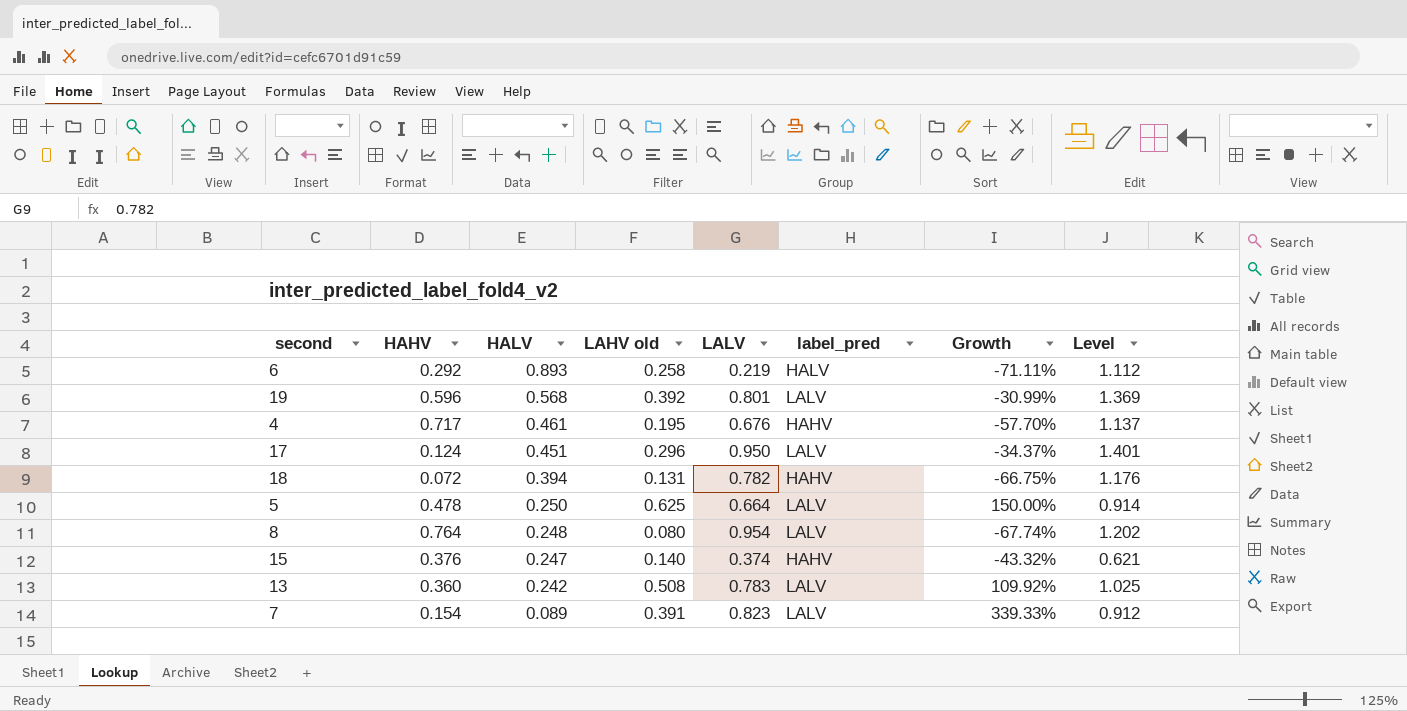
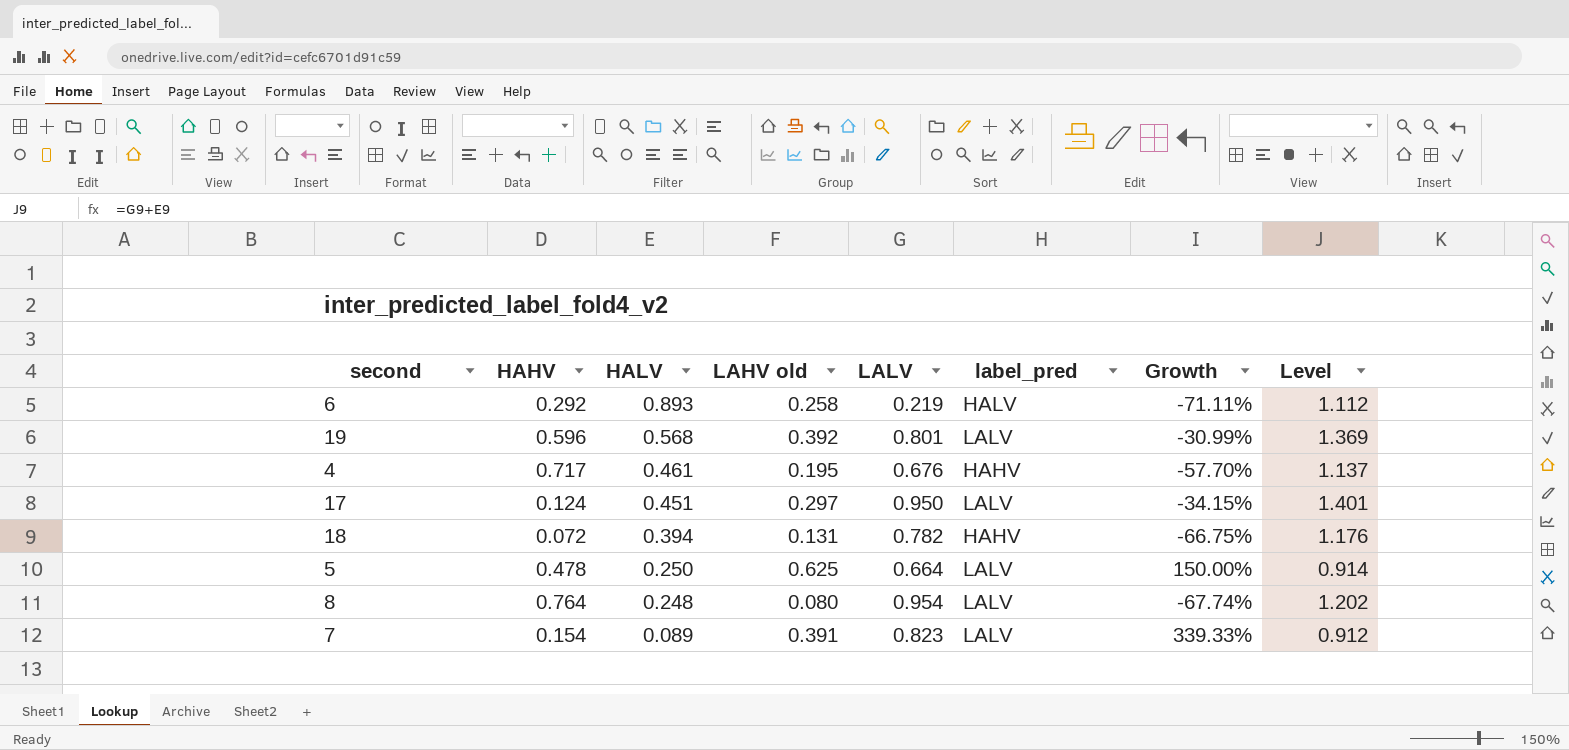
row 15: 0.376 | 0.247 | 0.140 | 0.374 | HAHV | -43.32% | 0.621 -> none
row 13: 0.360 | 0.242 | 0.508 | 0.783 | LALV | 109.92% | 1.025 -> none
17 | LAHV old: 0.296 -> 0.297
17 | Growth: -34.37% -> -34.15%

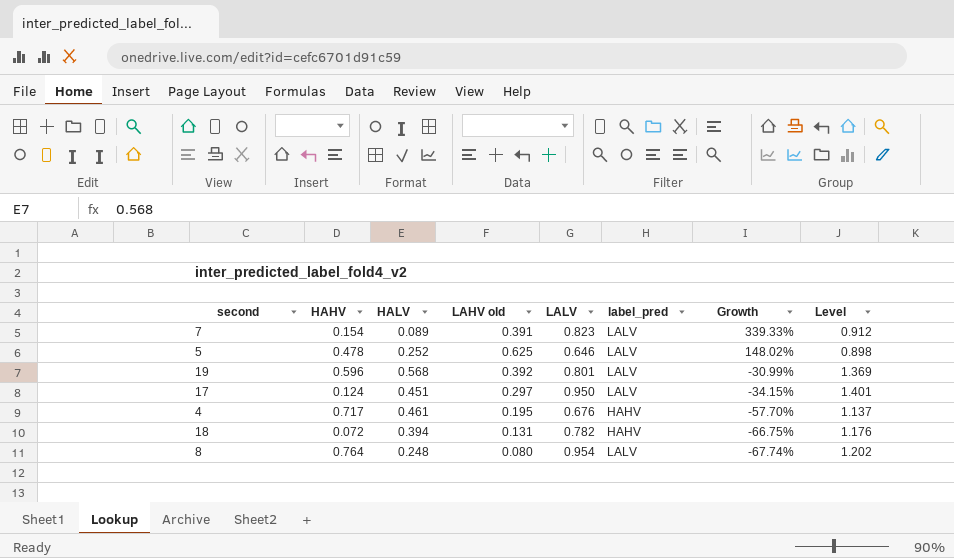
row order: HALV descending -> Growth descending
row 6: 0.292 | 0.893 | 0.258 | 0.219 | HALV | -71.11% | 1.112 -> none
5 | HALV: 0.250 -> 0.252
5 | LALV: 0.664 -> 0.646
5 | Growth: 150.00% -> 148.02%
5 | Level: 0.914 -> 0.898

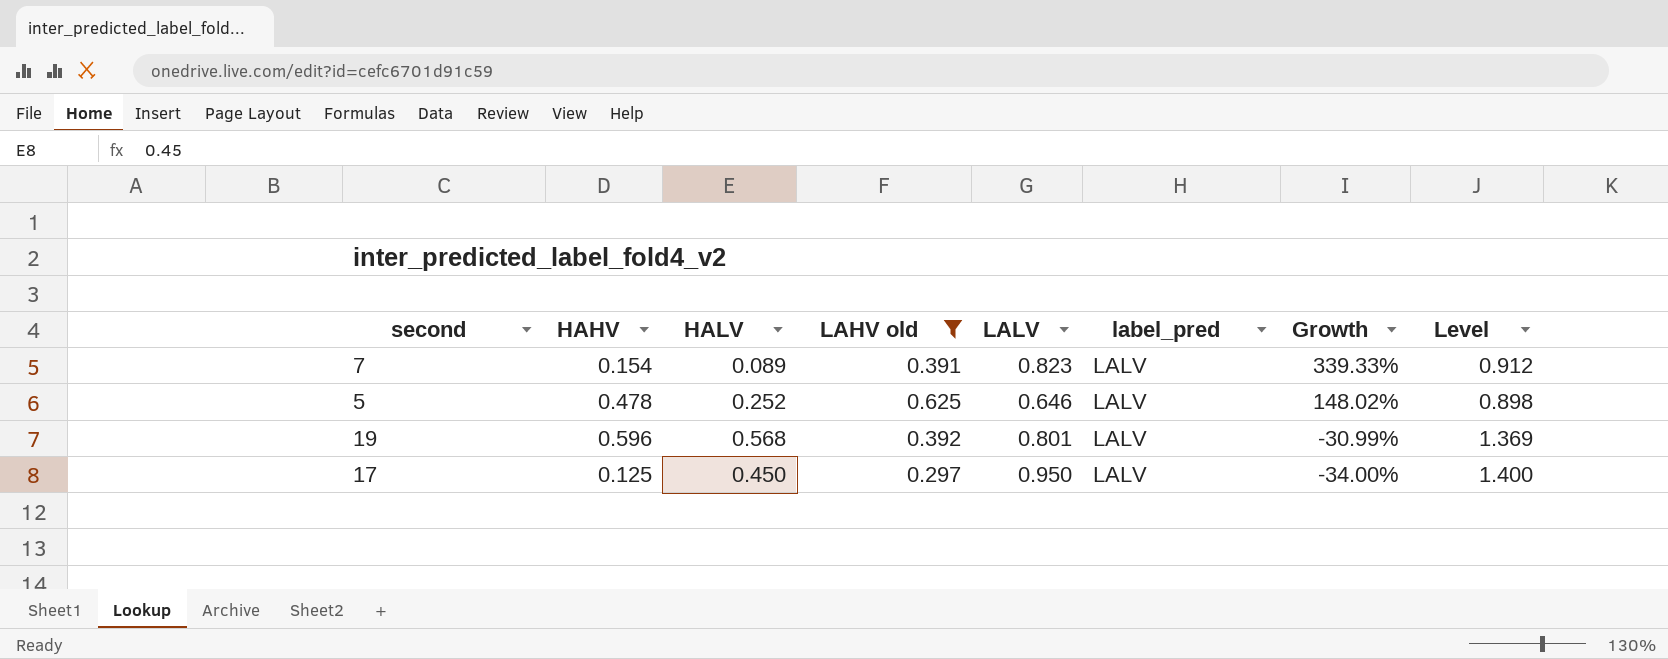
filter: none -> LAHV old >= 0.297
17 | HAHV: 0.124 -> 0.125
17 | HALV: 0.451 -> 0.450
17 | Growth: -34.15% -> -34.00%
17 | Level: 1.401 -> 1.400

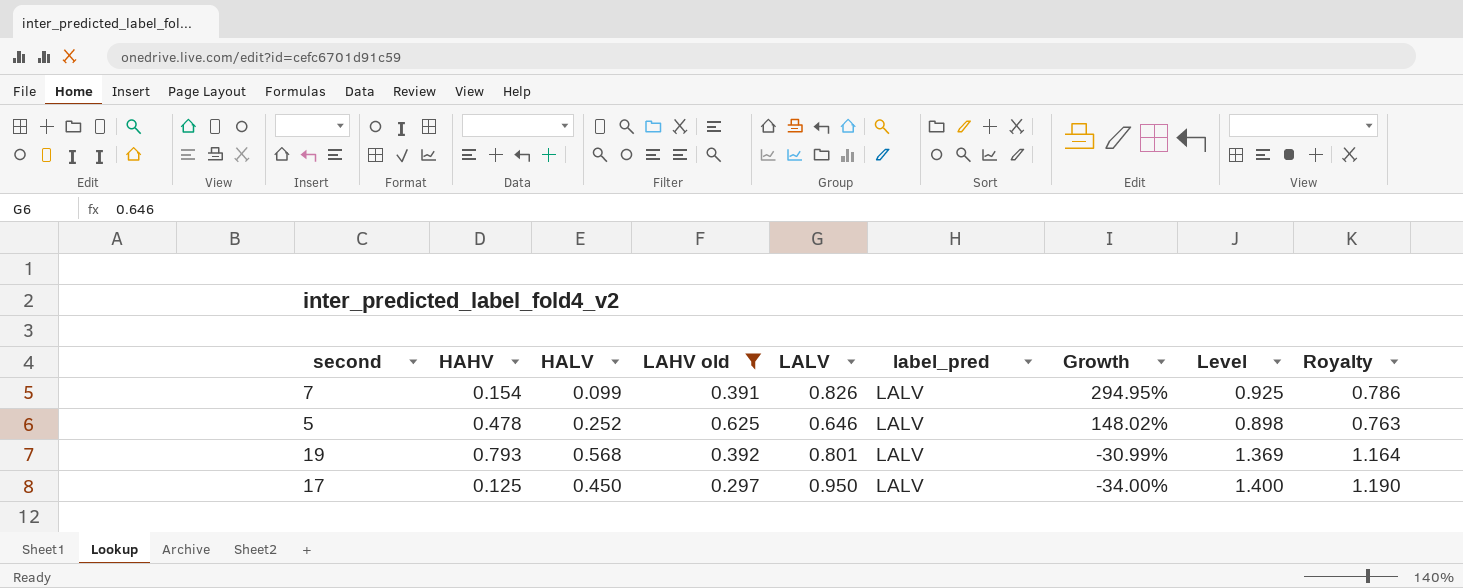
column Royalty | formula: none -> [Level] * 0.85
7 | HALV: 0.089 -> 0.099
7 | LALV: 0.823 -> 0.826
7 | Growth: 339.33% -> 294.95%
7 | Level: 0.912 -> 0.925
19 | HAHV: 0.596 -> 0.793

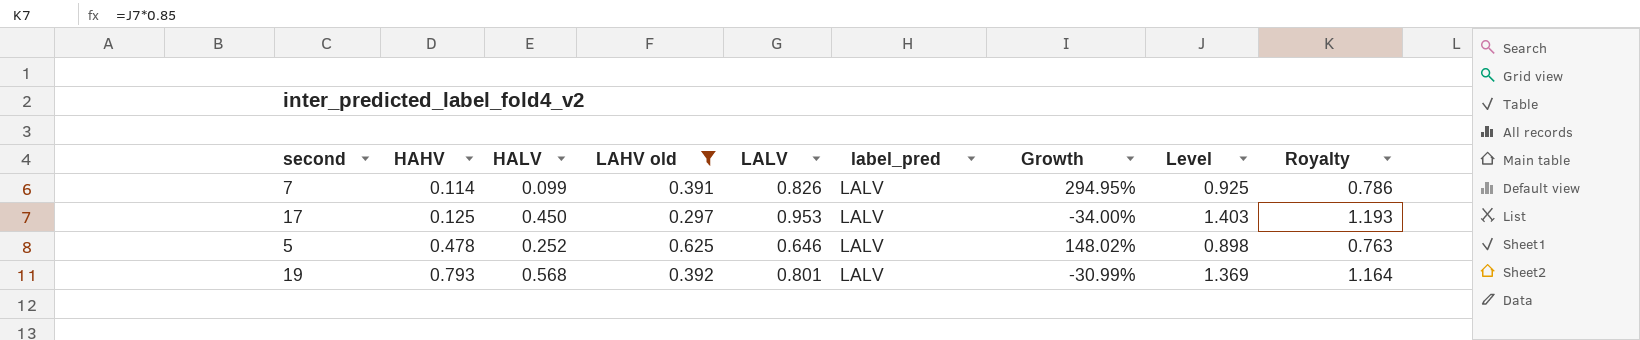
row order: Growth descending -> HAHV ascending
7 | HAHV: 0.154 -> 0.114
17 | LALV: 0.950 -> 0.953
17 | Level: 1.400 -> 1.403
17 | Royalty: 1.190 -> 1.193

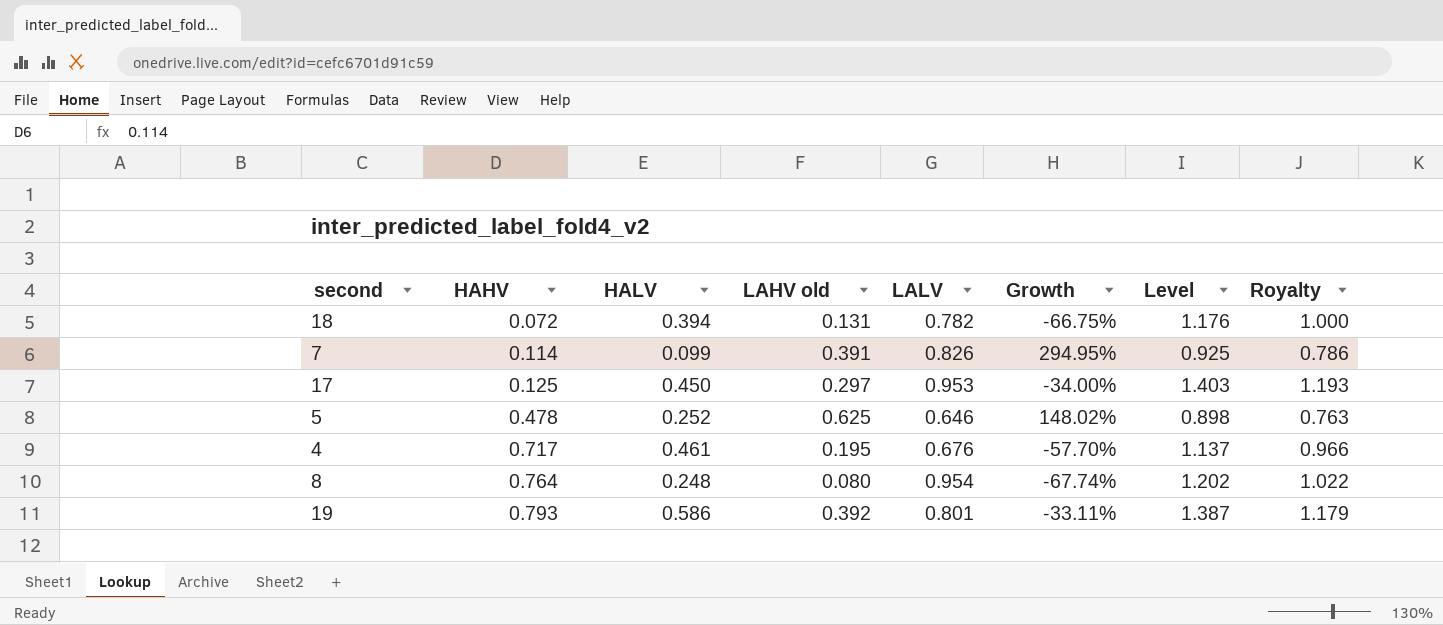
filter: LAHV old >= 0.297 -> none
column label_pred | position: 6 -> none
19 | HALV: 0.568 -> 0.586
19 | Growth: -30.99% -> -33.11%
19 | Level: 1.369 -> 1.387
19 | Royalty: 1.164 -> 1.179

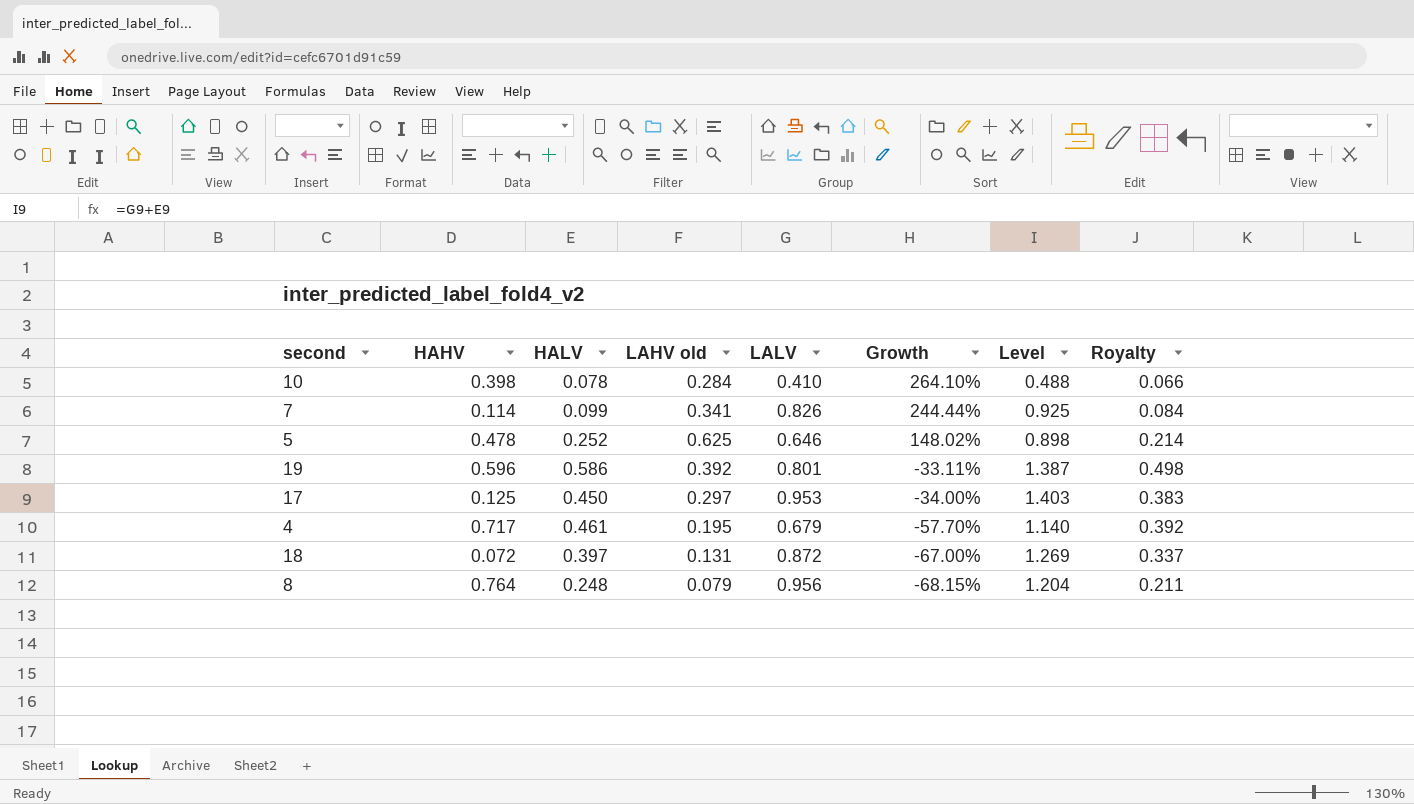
row order: HAHV ascending -> Growth descending
column Royalty | formula: [Level] * 0.85 -> [HALV] * 0.85
row 10: none -> 0.398 | 0.078 | 0.284 | 0.410 | 264.10% | 0.488 | 0.066
7 | LAHV old: 0.391 -> 0.341
7 | Growth: 294.95% -> 244.44%
19 | HAHV: 0.793 -> 0.596
4 | LALV: 0.676 -> 0.679
4 | Level: 1.137 -> 1.140
18 | HALV: 0.394 -> 0.397
18 | LALV: 0.782 -> 0.872
18 | Growth: -66.75% -> -67.00%
18 | Level: 1.176 -> 1.269
8 | LAHV old: 0.080 -> 0.079
8 | LALV: 0.954 -> 0.956
8 | Growth: -67.74% -> -68.15%
8 | Level: 1.202 -> 1.204

